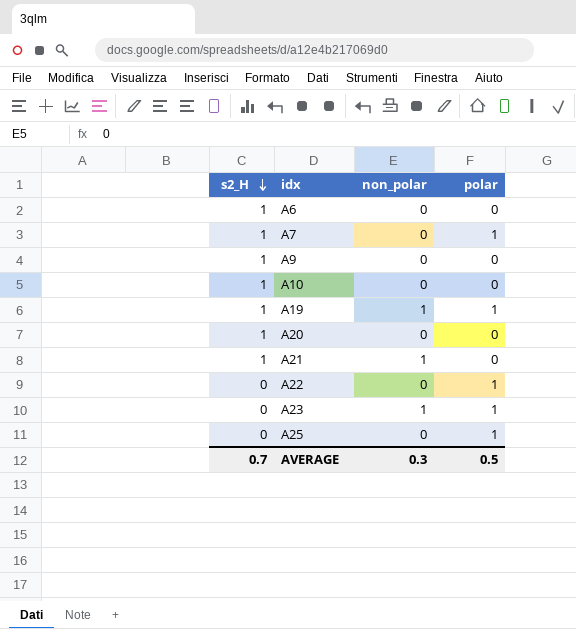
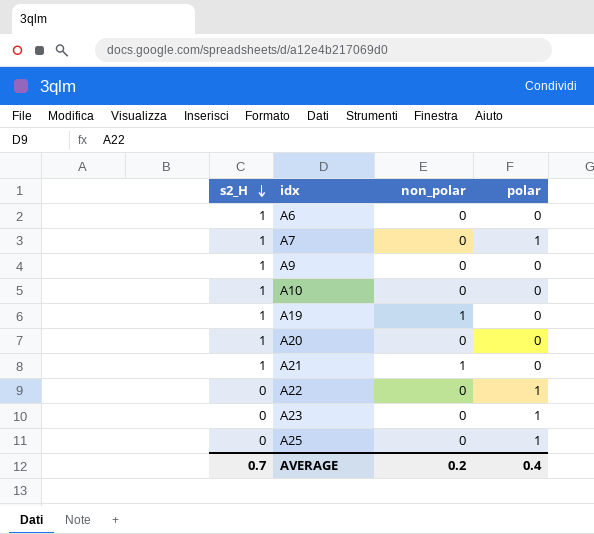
A19 | polar: 1 -> 0
A23 | non_polar: 1 -> 0
AVERAGE | non_polar: 0.3 -> 0.2
AVERAGE | polar: 0.5 -> 0.4

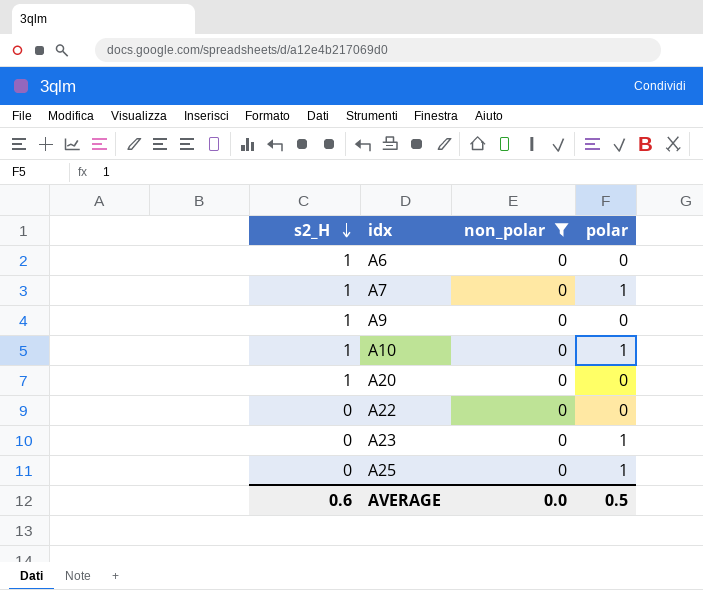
filter: none -> non_polar = 0
A10 | polar: 0 -> 1
A22 | polar: 1 -> 0
AVERAGE | s2_H: 0.7 -> 0.6
AVERAGE | non_polar: 0.2 -> 0.0
AVERAGE | polar: 0.4 -> 0.5

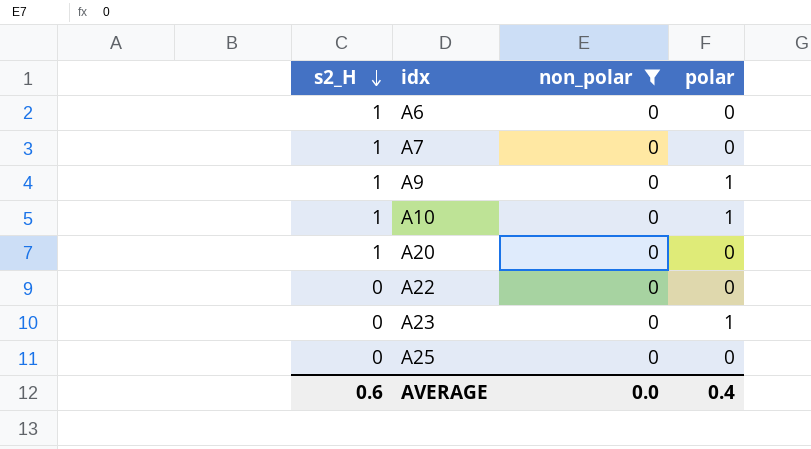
A7 | polar: 1 -> 0
A9 | polar: 0 -> 1
A25 | polar: 1 -> 0
AVERAGE | polar: 0.5 -> 0.4

